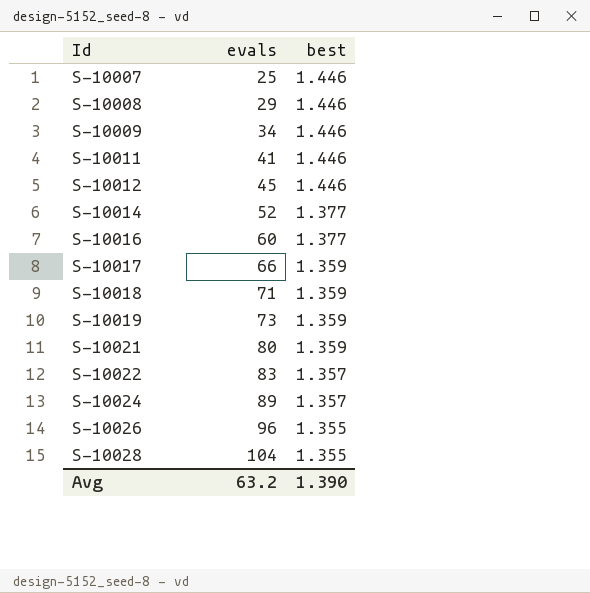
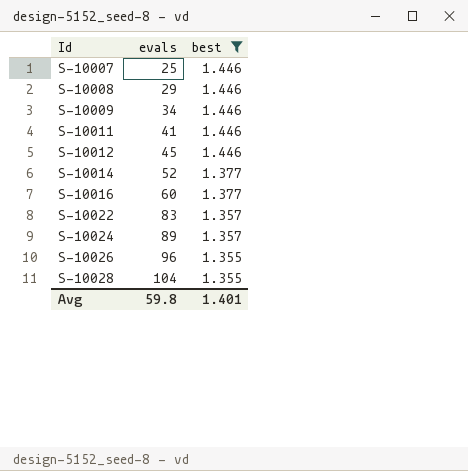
filter: none -> best != 1.359
Avg | evals: 63.2 -> 59.8
Avg | best: 1.390 -> 1.401

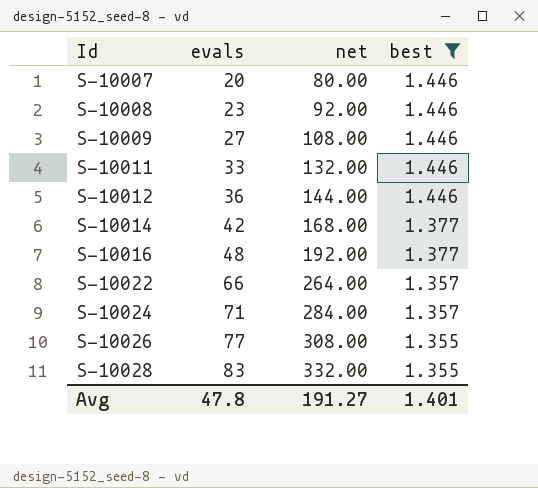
column net | formula: none -> [evals] * 4
S-10007 | evals: 25 -> 20
S-10008 | evals: 29 -> 23
S-10009 | evals: 34 -> 27
S-10011 | evals: 41 -> 33
S-10012 | evals: 45 -> 36
S-10014 | evals: 52 -> 42
S-10016 | evals: 60 -> 48
S-10022 | evals: 83 -> 66
S-10024 | evals: 89 -> 71
S-10026 | evals: 96 -> 77
S-10028 | evals: 104 -> 83
Avg | evals: 59.8 -> 47.8

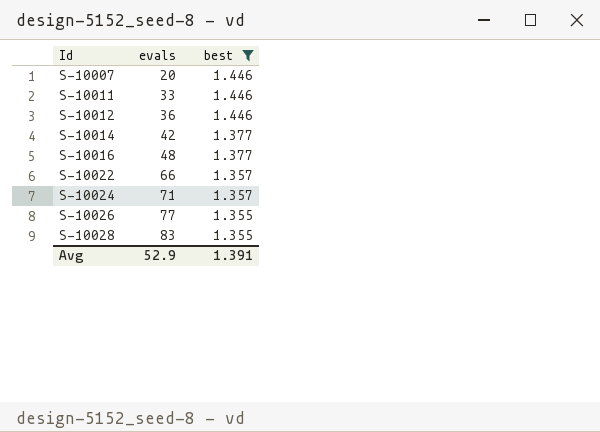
column net | formula: [evals] * 4 -> none
row S-10008: 23 | 92.00 | 1.446 -> none
row S-10009: 27 | 108.00 | 1.446 -> none
Avg | evals: 47.8 -> 52.9
Avg | best: 1.401 -> 1.391

